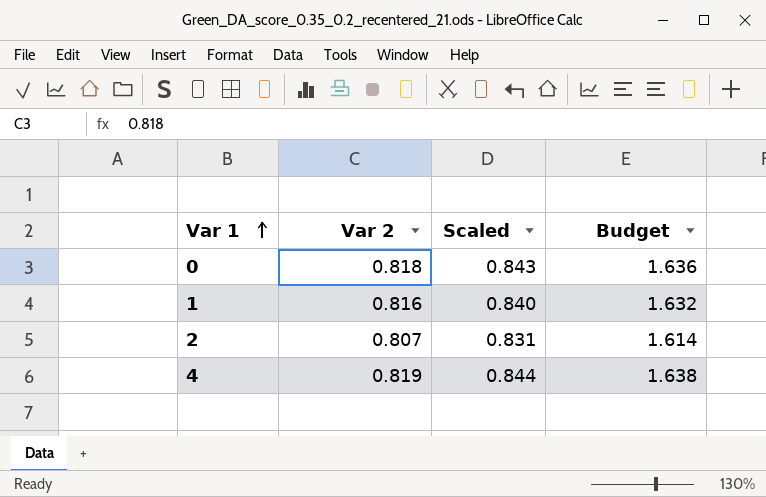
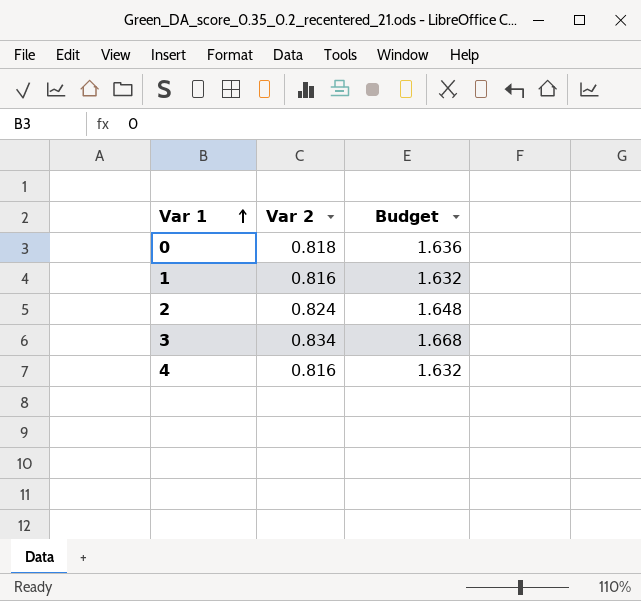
column Scaled | formula: [Var 2] * 1.03 -> none
2 | Var 2: 0.807 -> 0.824
2 | Budget: 1.614 -> 1.648
row 3: none -> 0.834 | 1.668
4 | Var 2: 0.819 -> 0.816
4 | Budget: 1.638 -> 1.632

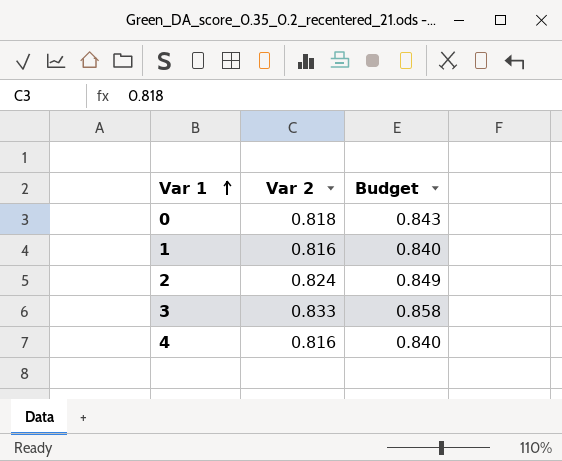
column Budget | formula: [Var 2] * 2 -> [Var 2] * 1.03
3 | Var 2: 0.834 -> 0.833

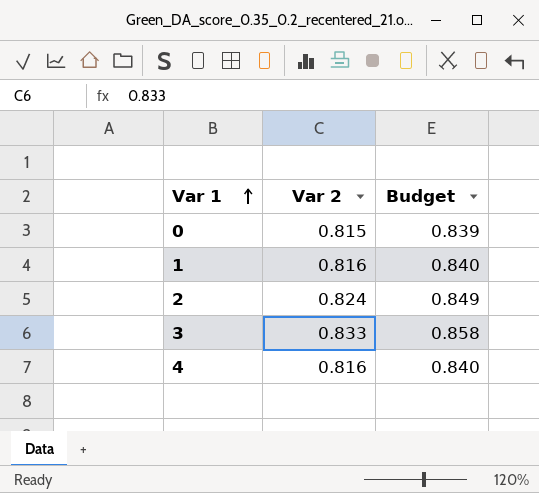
0 | Var 2: 0.818 -> 0.815
0 | Budget: 0.843 -> 0.839

